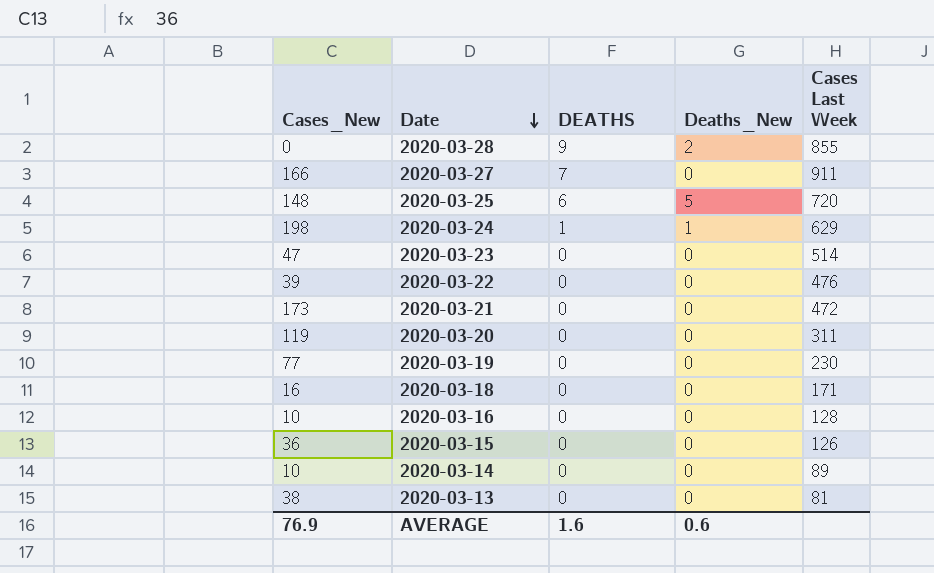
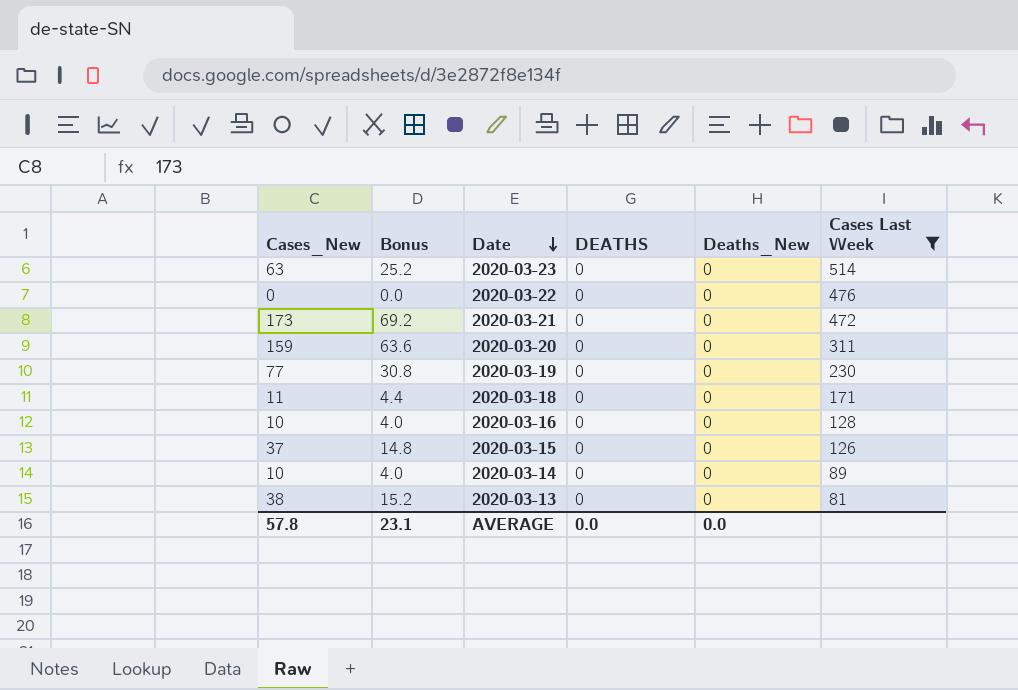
filter: none -> Cases Last Week <= 514
column Bonus | formula: none -> [Cases_New] * 0.4
2020-03-23 | Cases_New: 47 -> 63
2020-03-22 | Cases_New: 39 -> 0
2020-03-20 | Cases_New: 119 -> 159
2020-03-18 | Cases_New: 16 -> 11
2020-03-15 | Cases_New: 36 -> 37
AVERAGE | Cases_New: 76.9 -> 57.8
AVERAGE | DEATHS: 1.6 -> 0.0
AVERAGE | Deaths_New: 0.6 -> 0.0

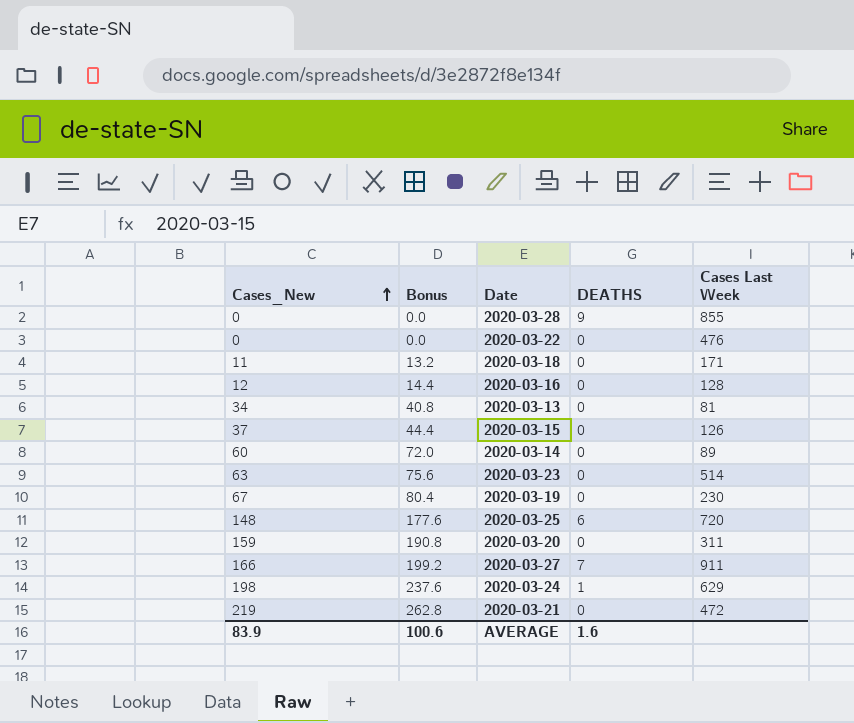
filter: Cases Last Week <= 514 -> none
row order: Date descending -> Cases_New ascending
column Deaths_New | position: 5 -> none
column Bonus | formula: [Cases_New] * 0.4 -> [Cases_New] * 1.2
2020-03-16 | Cases_New: 10 -> 12
2020-03-13 | Cases_New: 38 -> 34
2020-03-14 | Cases_New: 10 -> 60
2020-03-19 | Cases_New: 77 -> 67
2020-03-21 | Cases_New: 173 -> 219
AVERAGE | Cases_New: 57.8 -> 83.9
AVERAGE | Bonus: 23.1 -> 100.6
AVERAGE | DEATHS: 0.0 -> 1.6

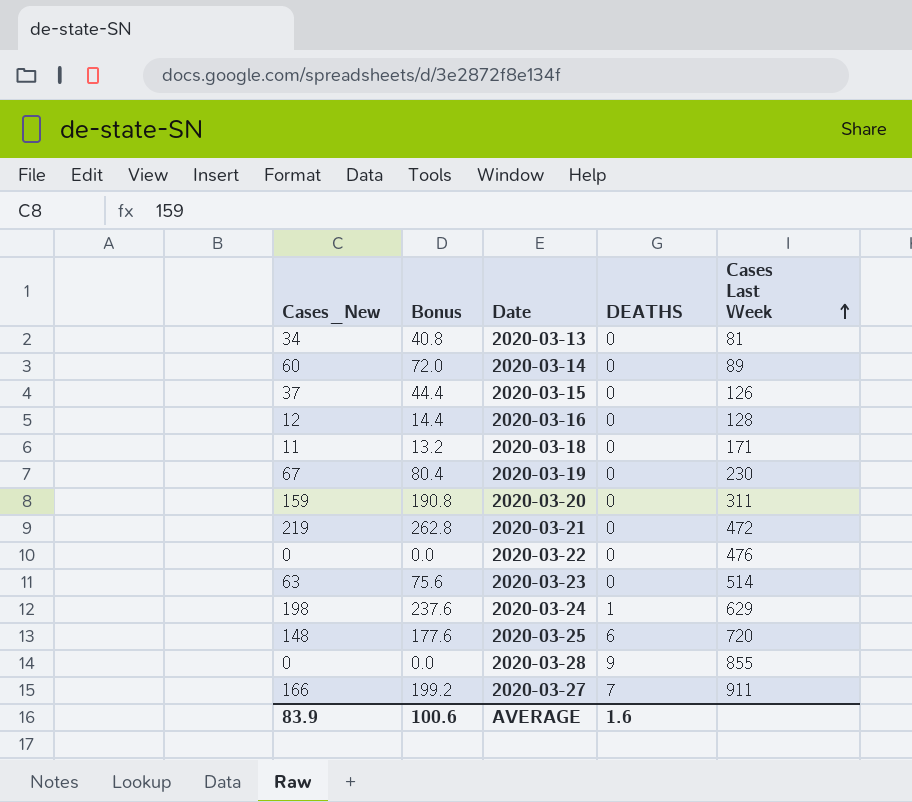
row order: Cases_New ascending -> Cases Last Week ascending

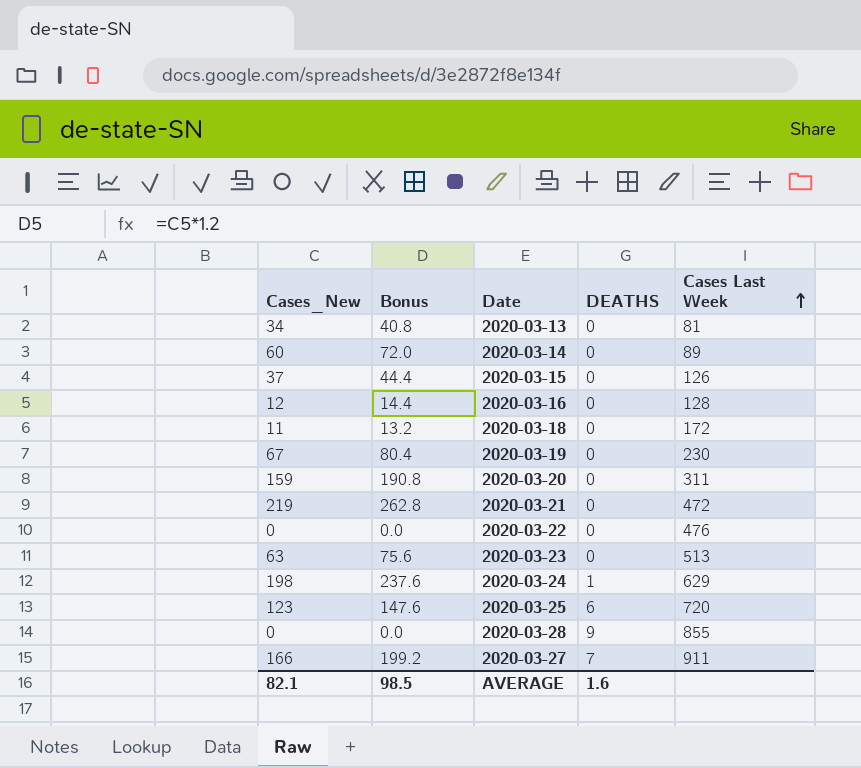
2020-03-18 | Cases Last Week: 171 -> 172
2020-03-23 | Cases Last Week: 514 -> 513
2020-03-25 | Cases_New: 148 -> 123
2020-03-25 | Bonus: 177.6 -> 147.6
AVERAGE | Cases_New: 83.9 -> 82.1
AVERAGE | Bonus: 100.6 -> 98.5

